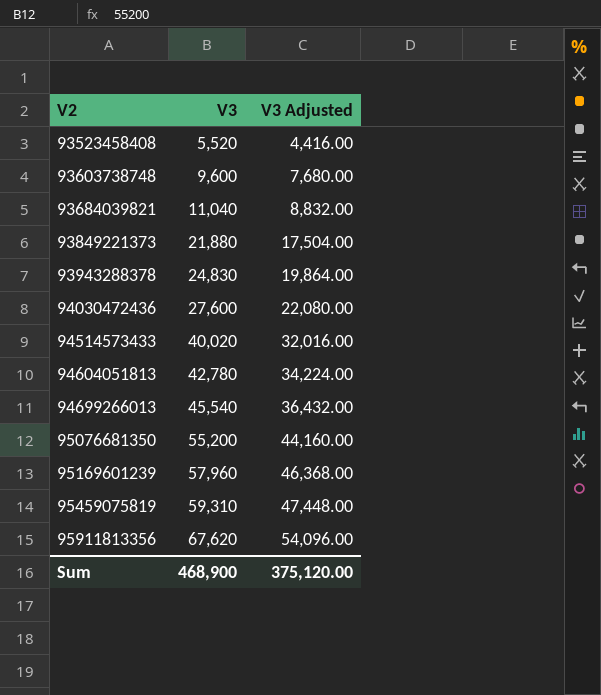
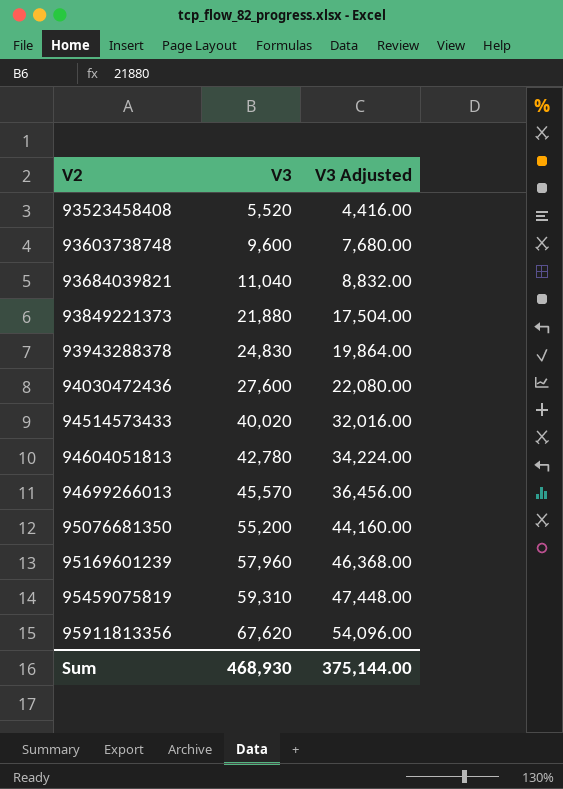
94699266013 | V3: 45,540 -> 45,570
94699266013 | V3 Adjusted: 36,432.00 -> 36,456.00
Sum | V3: 468,900 -> 468,930
Sum | V3 Adjusted: 375,120.00 -> 375,144.00

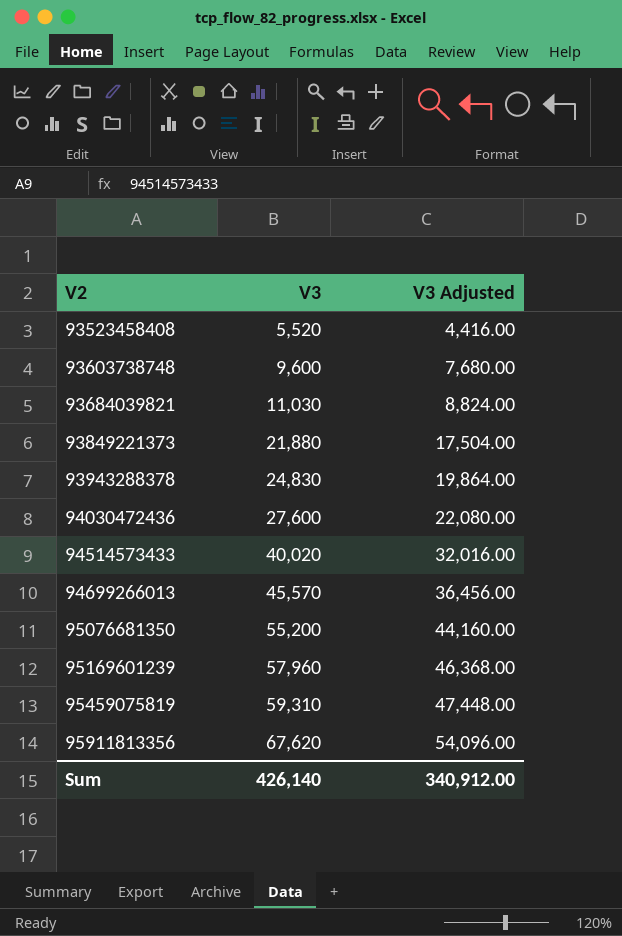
row 94604051813: 42,780 | 34,224.00 -> none
93684039821 | V3: 11,040 -> 11,030
93684039821 | V3 Adjusted: 8,832.00 -> 8,824.00
Sum | V3: 468,930 -> 426,140
Sum | V3 Adjusted: 375,144.00 -> 340,912.00

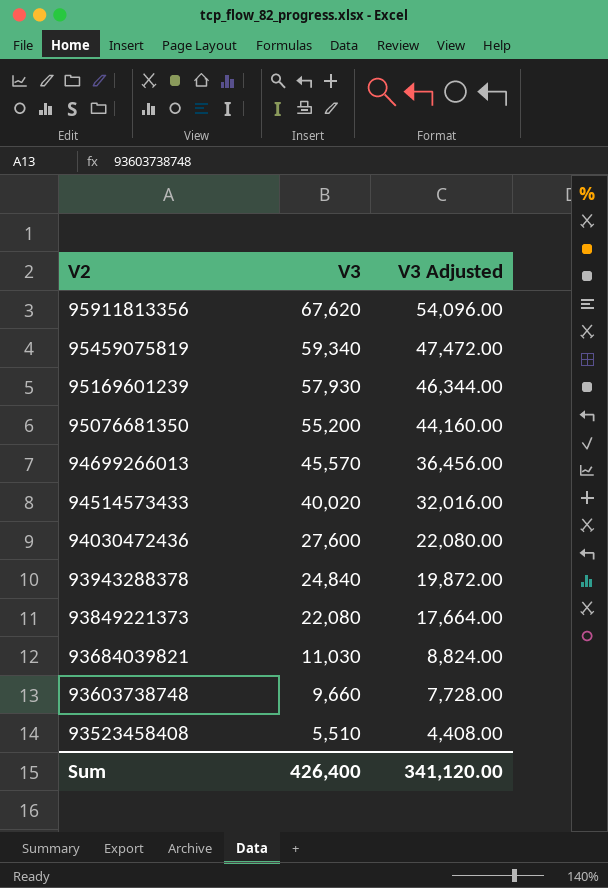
row order: V2 ascending -> V2 descending
95459075819 | V3: 59,310 -> 59,340
95459075819 | V3 Adjusted: 47,448.00 -> 47,472.00
95169601239 | V3: 57,960 -> 57,930
95169601239 | V3 Adjusted: 46,368.00 -> 46,344.00
93943288378 | V3: 24,830 -> 24,840
93943288378 | V3 Adjusted: 19,864.00 -> 19,872.00
93849221373 | V3: 21,880 -> 22,080
93849221373 | V3 Adjusted: 17,504.00 -> 17,664.00
93603738748 | V3: 9,600 -> 9,660
93603738748 | V3 Adjusted: 7,680.00 -> 7,728.00
93523458408 | V3: 5,520 -> 5,510
93523458408 | V3 Adjusted: 4,416.00 -> 4,408.00
Sum | V3: 426,140 -> 426,400
Sum | V3 Adjusted: 340,912.00 -> 341,120.00

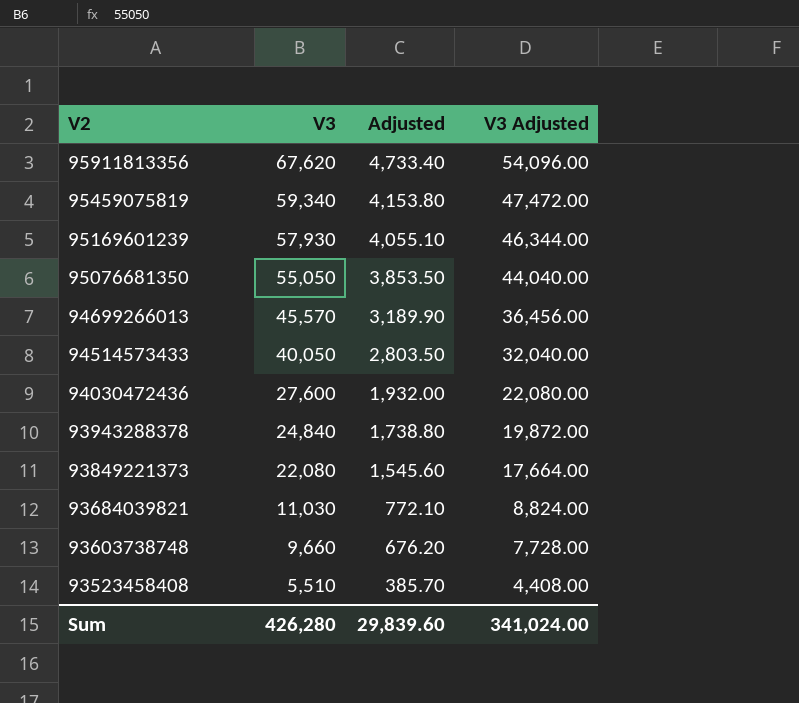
column Adjusted | formula: none -> [V3] * 0.07
95076681350 | V3: 55,200 -> 55,050
95076681350 | V3 Adjusted: 44,160.00 -> 44,040.00
94514573433 | V3: 40,020 -> 40,050
94514573433 | V3 Adjusted: 32,016.00 -> 32,040.00
Sum | V3: 426,400 -> 426,280
Sum | V3 Adjusted: 341,120.00 -> 341,024.00

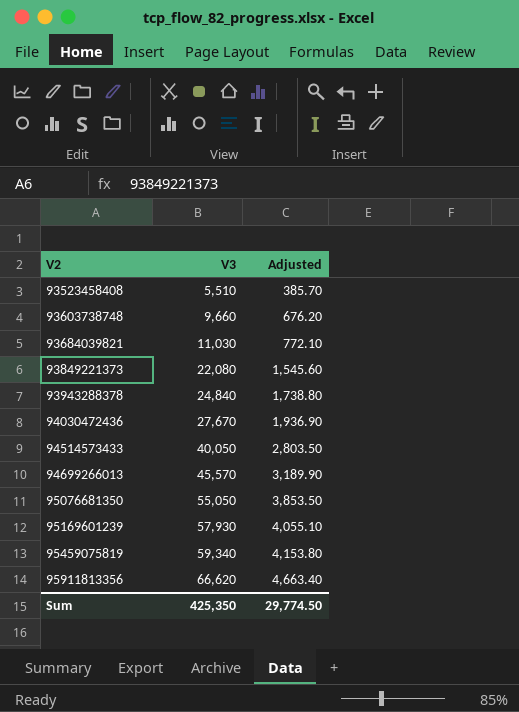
row order: V2 descending -> V2 ascending
column V3 Adjusted | formula: [V3] * 0.8 -> none
94030472436 | V3: 27,600 -> 27,670
94030472436 | Adjusted: 1,932.00 -> 1,936.90
95911813356 | V3: 67,620 -> 66,620
95911813356 | Adjusted: 4,733.40 -> 4,663.40
Sum | V3: 426,280 -> 425,350
Sum | Adjusted: 29,839.60 -> 29,774.50

